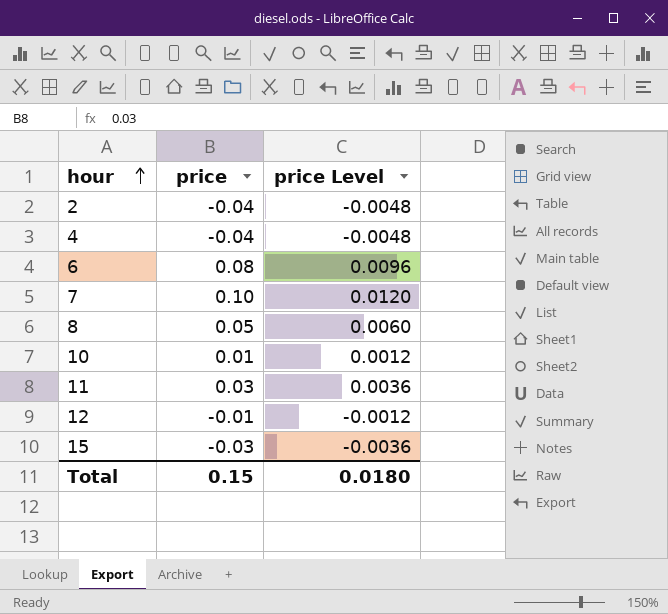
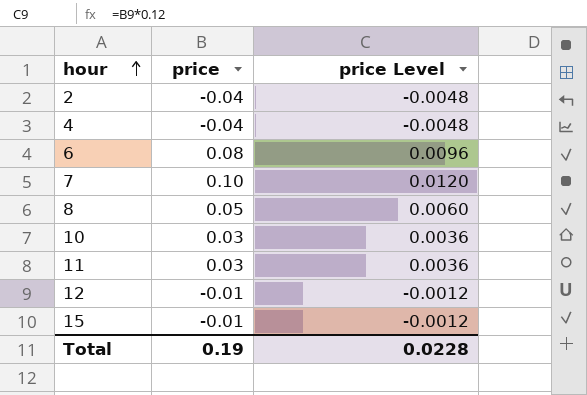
10 | price: 0.01 -> 0.03
10 | price Level: 0.0012 -> 0.0036
15 | price: -0.03 -> -0.01
15 | price Level: -0.0036 -> -0.0012
Total | price: 0.15 -> 0.19
Total | price Level: 0.0180 -> 0.0228

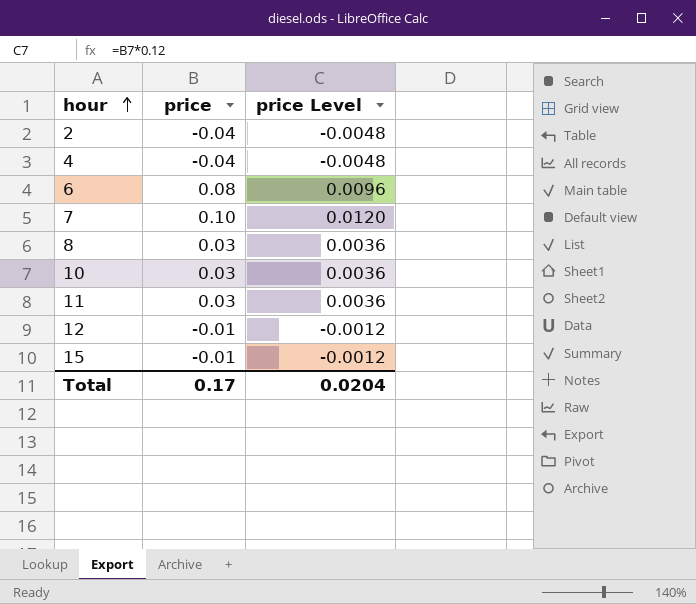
8 | price: 0.05 -> 0.03
8 | price Level: 0.0060 -> 0.0036
Total | price: 0.19 -> 0.17
Total | price Level: 0.0228 -> 0.0204

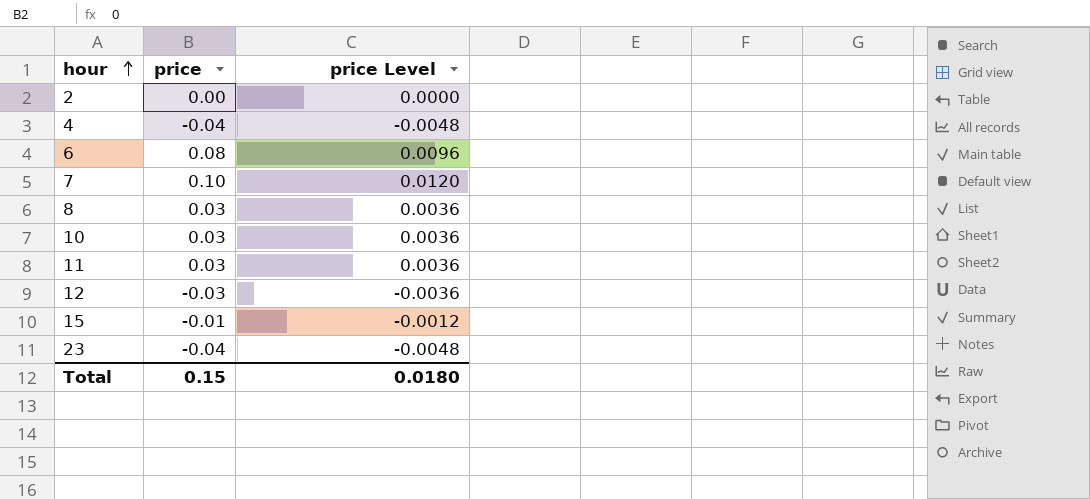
2 | price: -0.04 -> 0.00
2 | price Level: -0.0048 -> 0.0000
12 | price: -0.01 -> -0.03
12 | price Level: -0.0012 -> -0.0036
row 23: none -> -0.04 | -0.0048
Total | price: 0.17 -> 0.15
Total | price Level: 0.0204 -> 0.0180

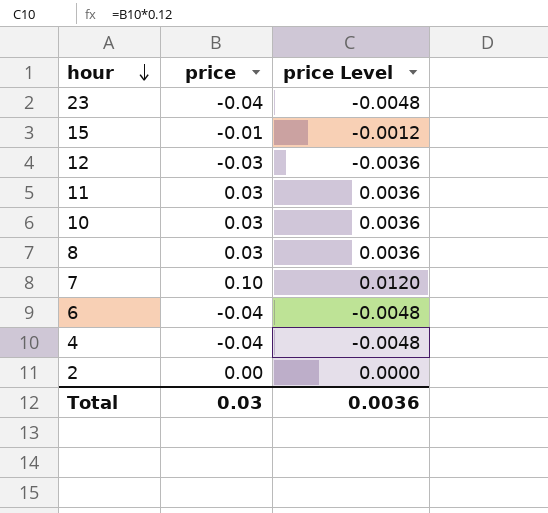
row order: hour ascending -> hour descending
6 | price: 0.08 -> -0.04
6 | price Level: 0.0096 -> -0.0048
Total | price: 0.15 -> 0.03
Total | price Level: 0.0180 -> 0.0036

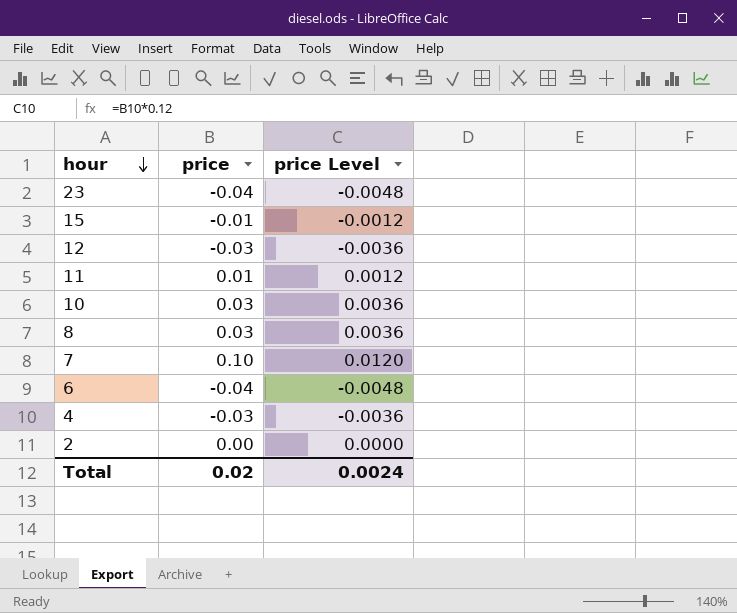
11 | price: 0.03 -> 0.01
11 | price Level: 0.0036 -> 0.0012
4 | price: -0.04 -> -0.03
4 | price Level: -0.0048 -> -0.0036
Total | price: 0.03 -> 0.02
Total | price Level: 0.0036 -> 0.0024

